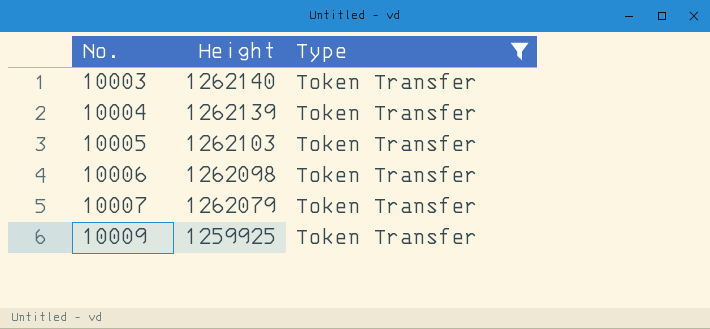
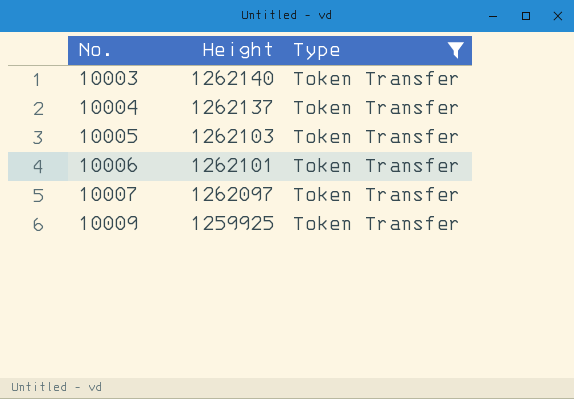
10004 | Height: 1262139 -> 1262137
10006 | Height: 1262098 -> 1262101
10007 | Height: 1262079 -> 1262097

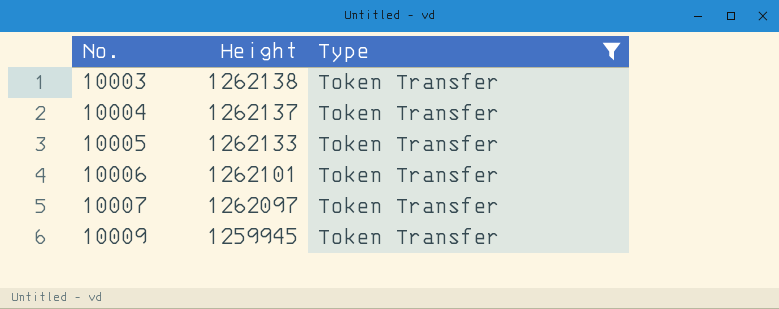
10003 | Height: 1262140 -> 1262138
10005 | Height: 1262103 -> 1262133
10009 | Height: 1259925 -> 1259945

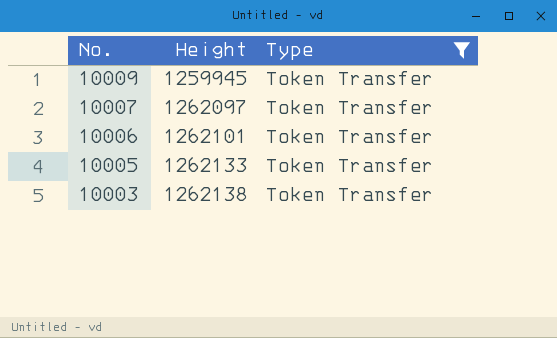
row order: No. ascending -> No. descending
row 10004: 1262137 | Token Transfer -> none

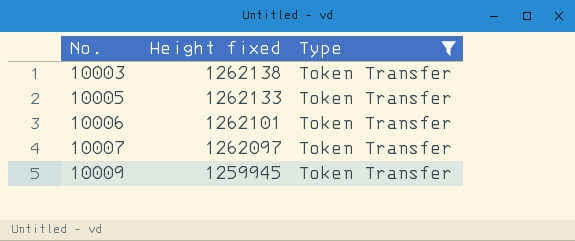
row order: No. descending -> No. ascending
column name: Height -> Height fixed

